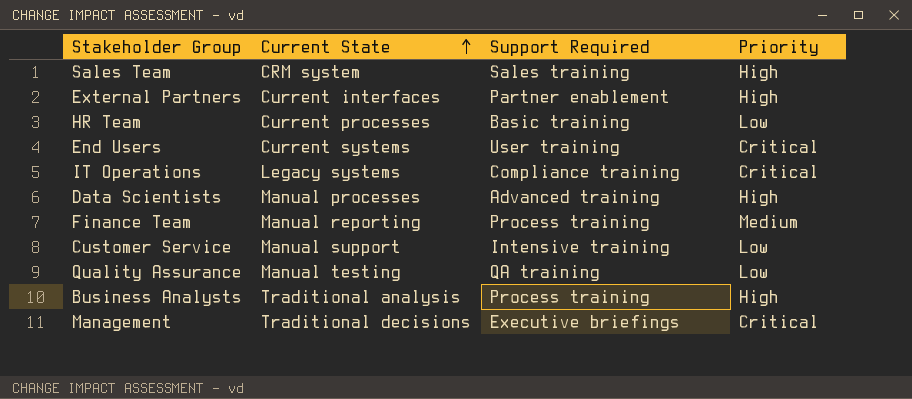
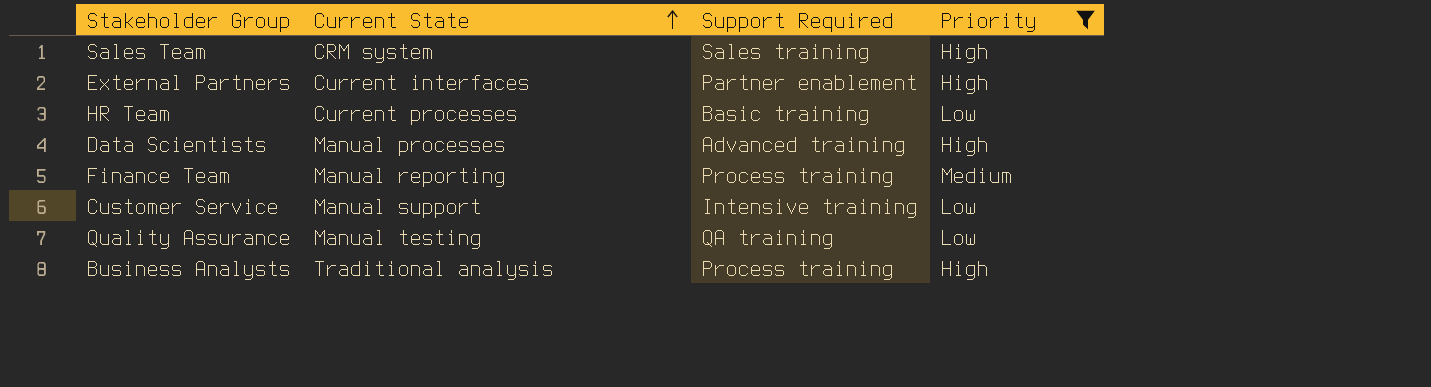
filter: none -> Priority != Critical

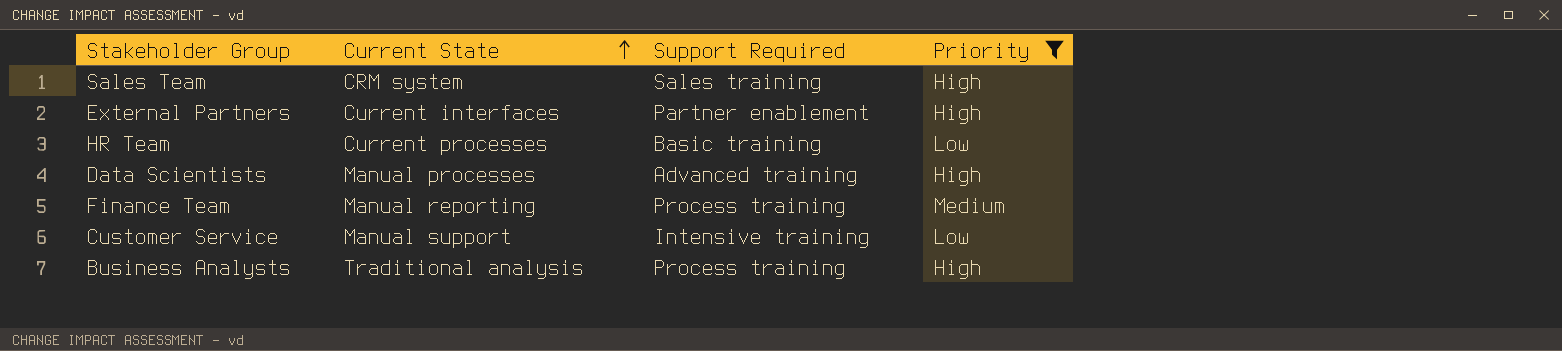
row Quality Assurance: Manual testing | QA training | Low -> none

